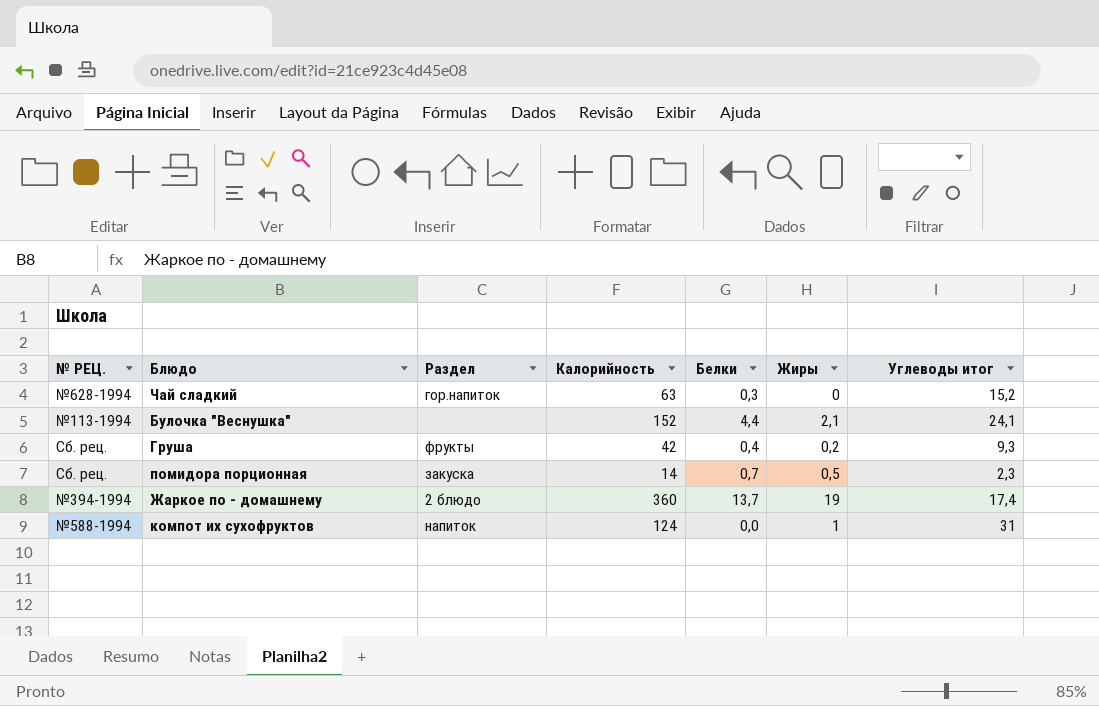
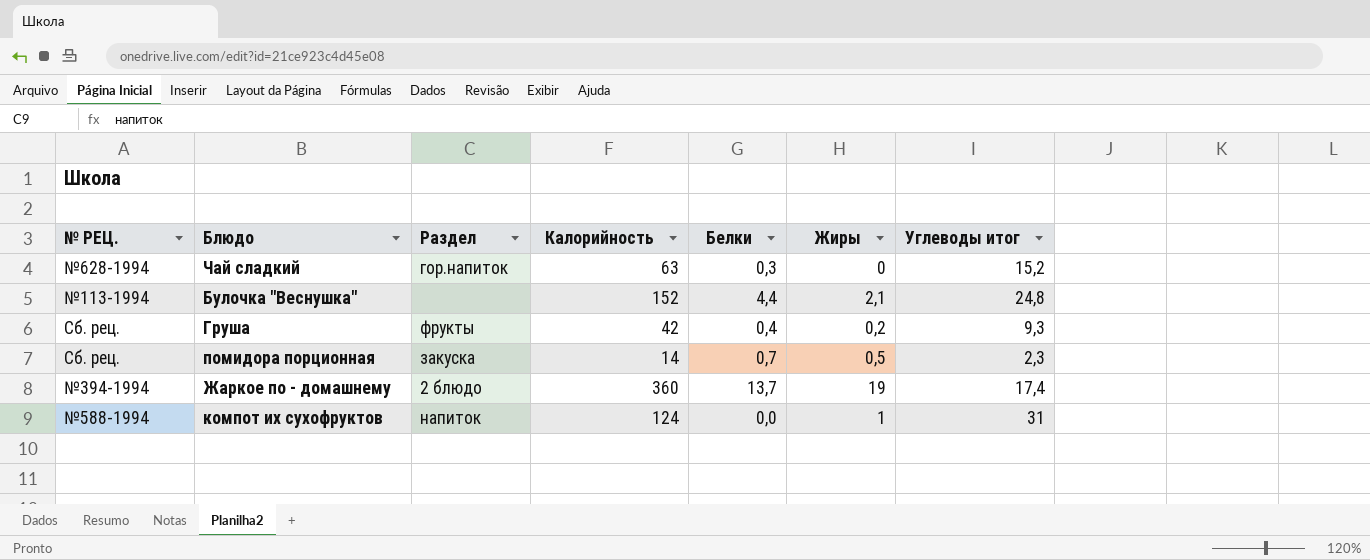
Булочка "Веснушка" | Углеводы итог: 24,1 -> 24,8

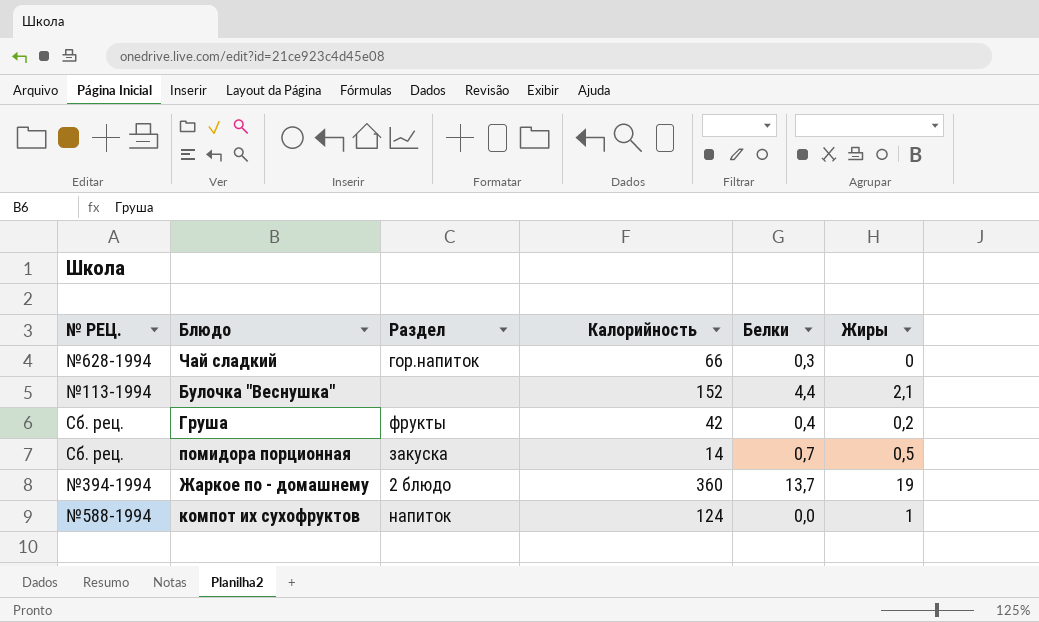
column Углеводы итог | position: 7 -> none
Чай сладкий | Калорийность: 63 -> 66

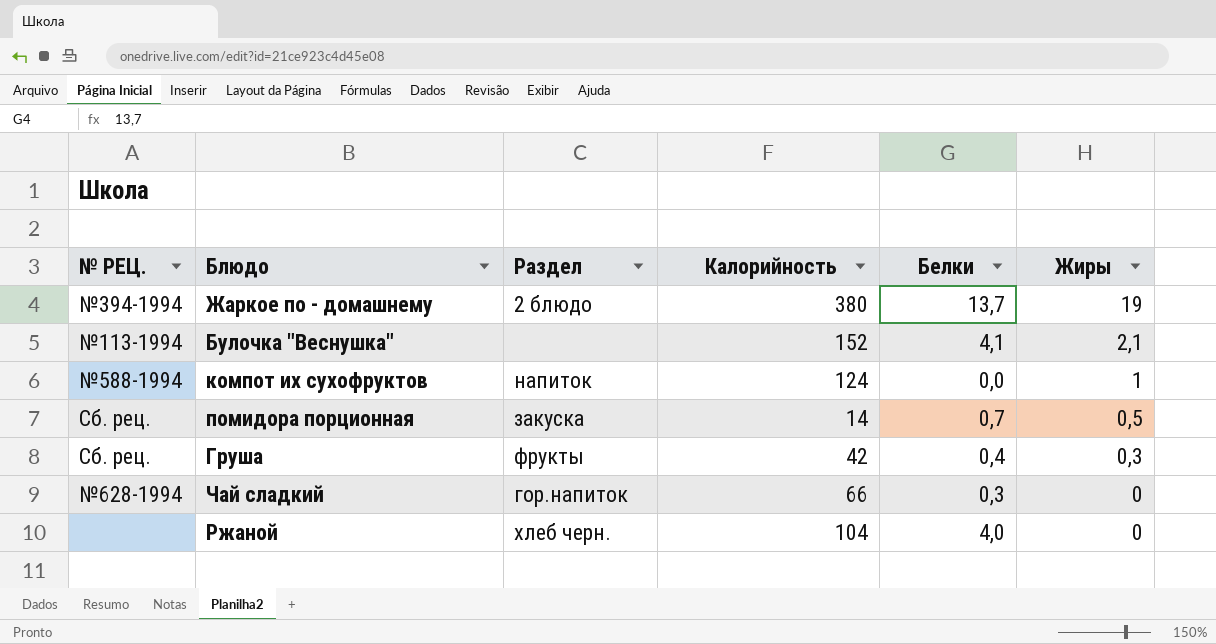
row order: none -> Жиры descending
Жаркое по - домашнему | Калорийность: 360 -> 380
Булочка "Веснушка" | Белки: 4,4 -> 4,1
Груша | Жиры: 0,2 -> 0,3
row Ржаной: none -> none | хлеб черн. | 104 | 4,0 | 0

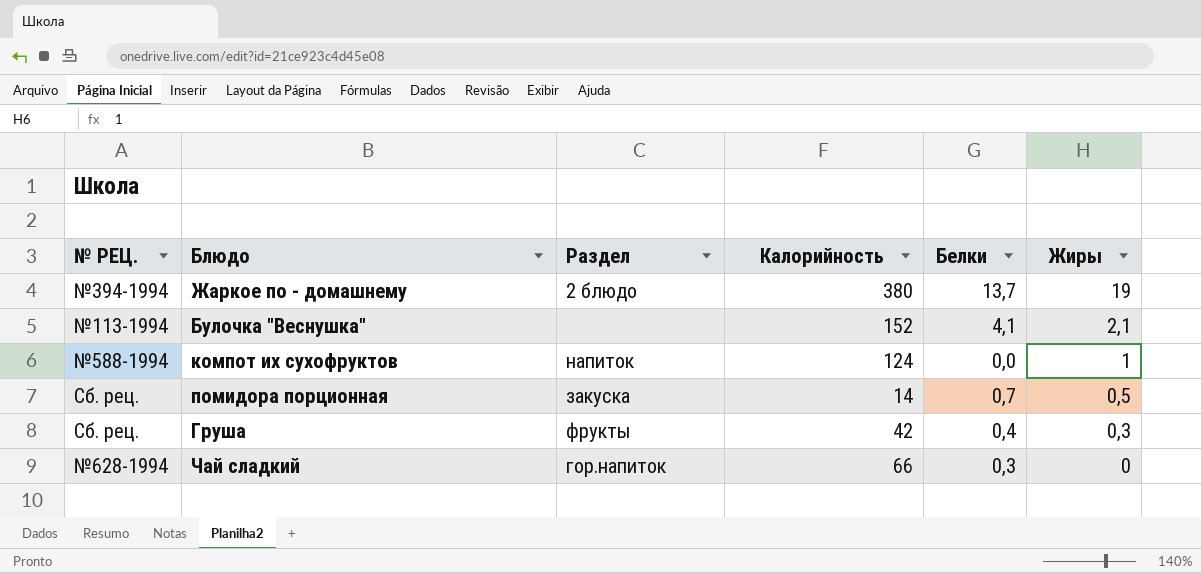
row Ржаной: none | хлеб черн. | 104 | 4,0 | 0 -> none

